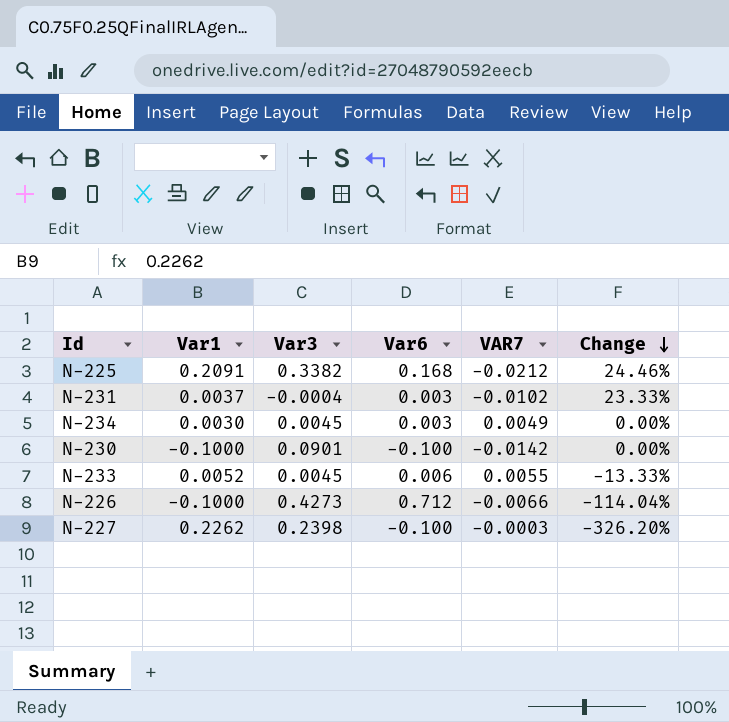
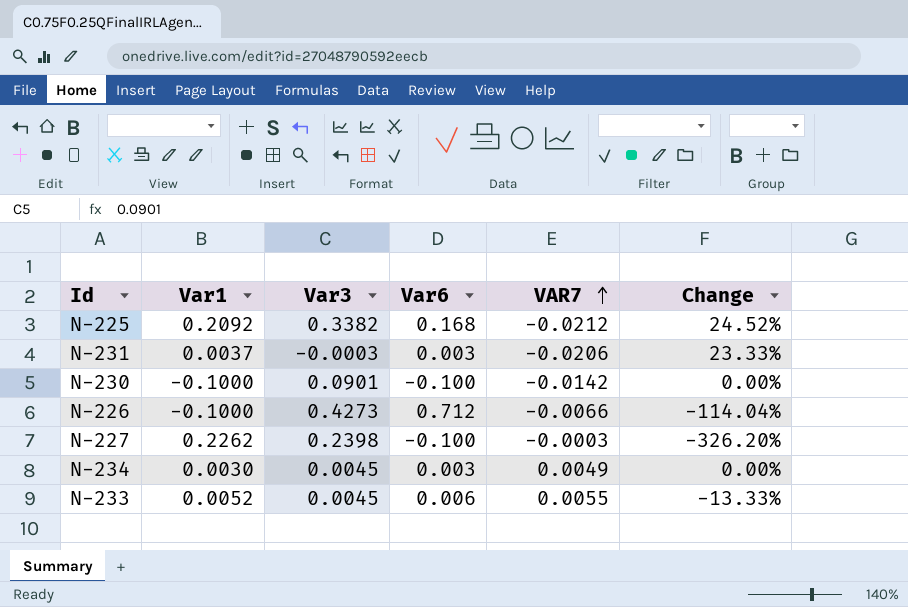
row order: Change descending -> VAR7 ascending
N-225 | Var1: 0.2091 -> 0.2092
N-225 | Change: 24.46% -> 24.52%
N-231 | Var3: -0.0004 -> -0.0003
N-231 | VAR7: -0.0102 -> -0.0206

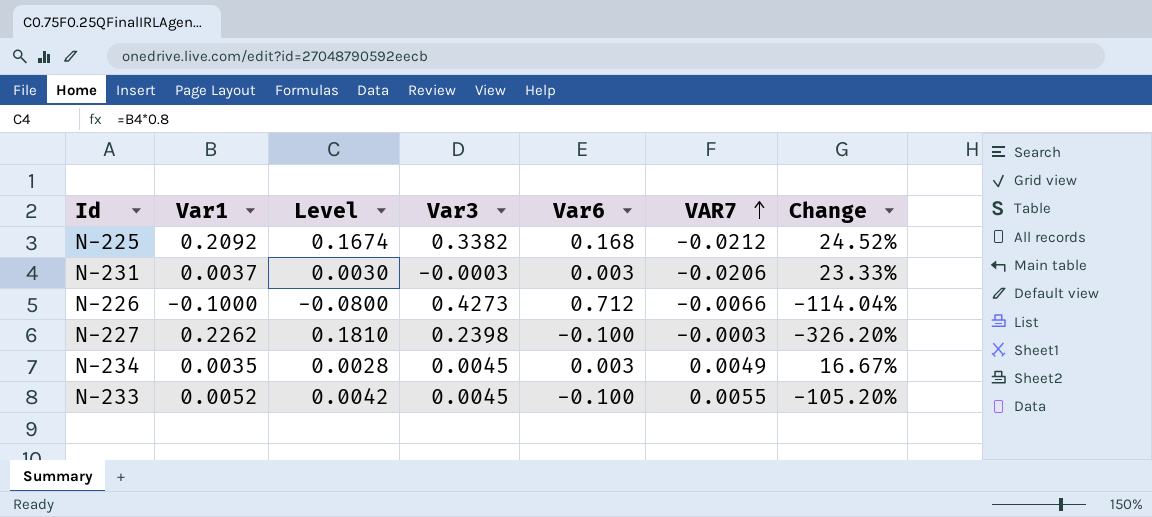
column Level | formula: none -> [Var1] * 0.8
row N-230: -0.1000 | 0.0901 | -0.100 | -0.0142 | 0.00% -> none
N-234 | Var1: 0.0030 -> 0.0035
N-234 | Change: 0.00% -> 16.67%
N-233 | Var6: 0.006 -> -0.100
N-233 | Change: -13.33% -> -105.20%

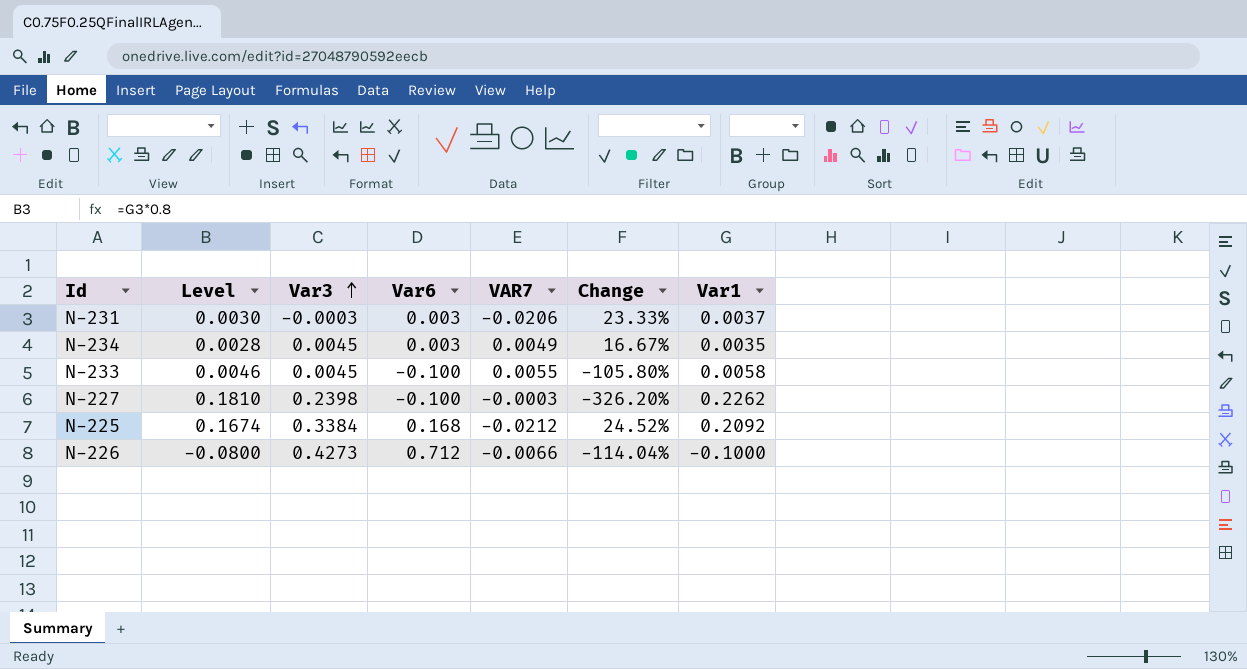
row order: VAR7 ascending -> Var3 ascending
column Var1 | position: 2 -> 7
N-233 | Level: 0.0042 -> 0.0046
N-233 | Change: -105.20% -> -105.80%
N-233 | Var1: 0.0052 -> 0.0058
N-225 | Var3: 0.3382 -> 0.3384

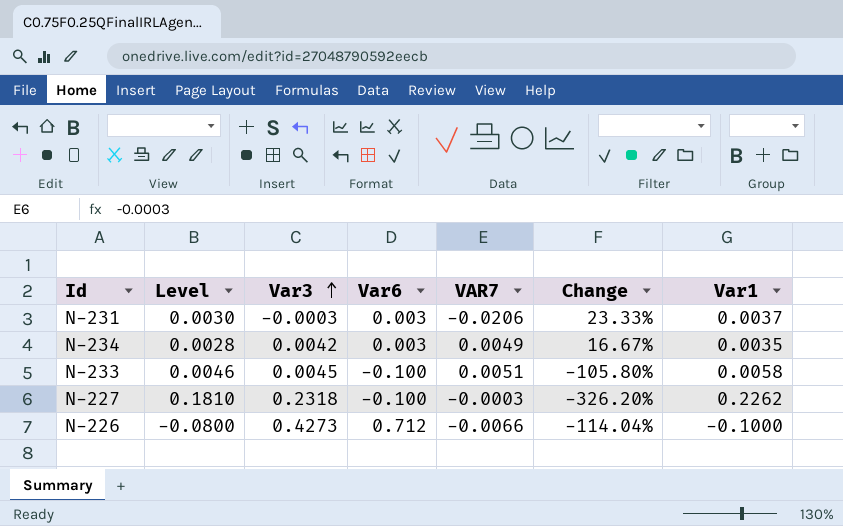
row N-225: 0.1674 | 0.3384 | 0.168 | -0.0212 | 24.52% | 0.2092 -> none
N-234 | Var3: 0.0045 -> 0.0042
N-233 | VAR7: 0.0055 -> 0.0051
N-227 | Var3: 0.2398 -> 0.2318

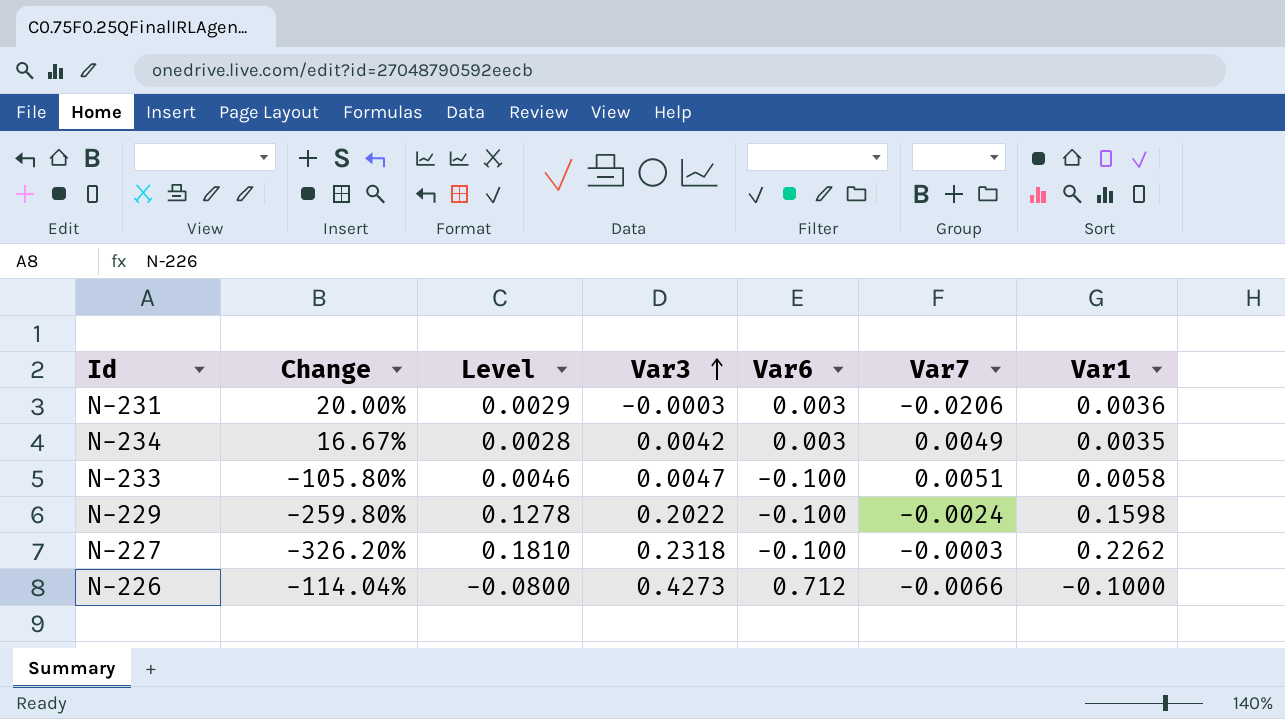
column Change | position: 6 -> 2
column name: VAR7 -> Var7
N-231 | Change: 23.33% -> 20.00%
N-231 | Level: 0.0030 -> 0.0029
N-231 | Var1: 0.0037 -> 0.0036
N-233 | Var3: 0.0045 -> 0.0047
row N-229: none -> -259.80% | 0.1278 | 0.2022 | -0.100 | -0.0024 | 0.1598

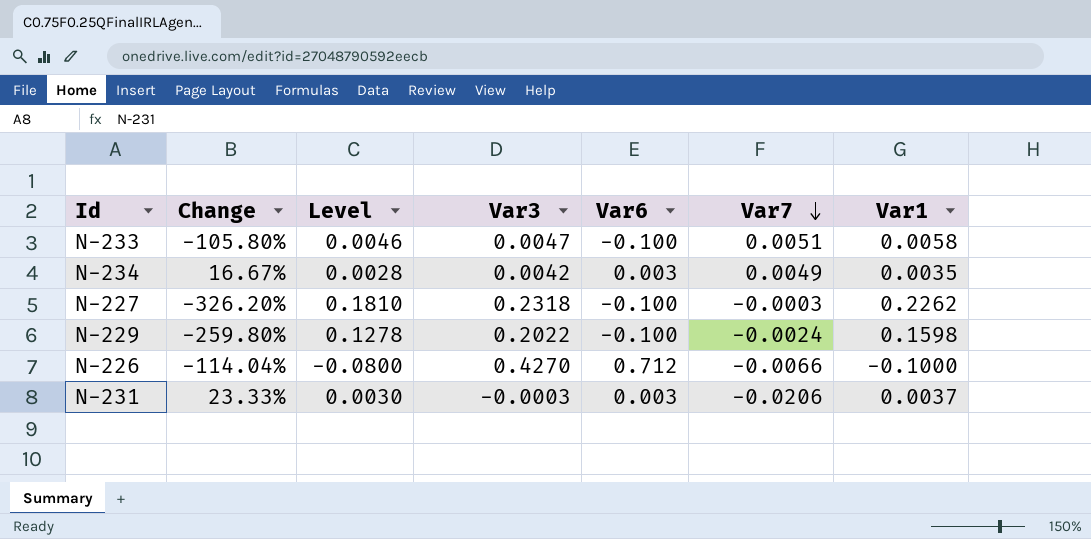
row order: Var3 ascending -> Var7 descending
N-226 | Var3: 0.4273 -> 0.4270
N-231 | Change: 20.00% -> 23.33%
N-231 | Level: 0.0029 -> 0.0030
N-231 | Var1: 0.0036 -> 0.0037

